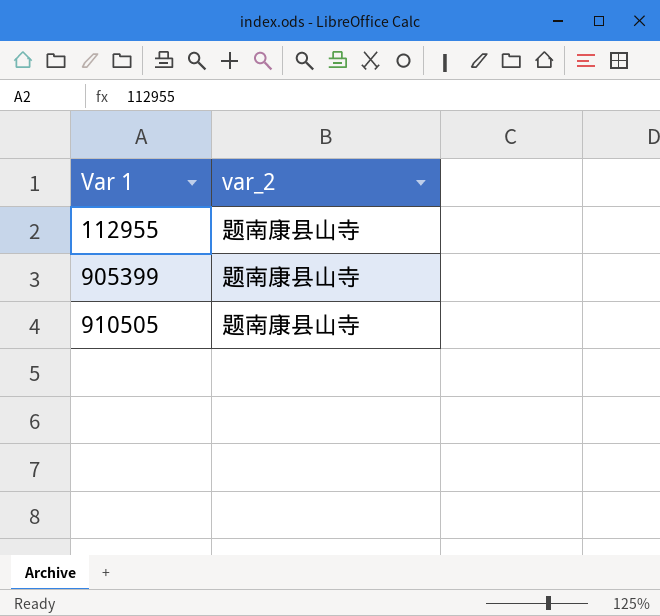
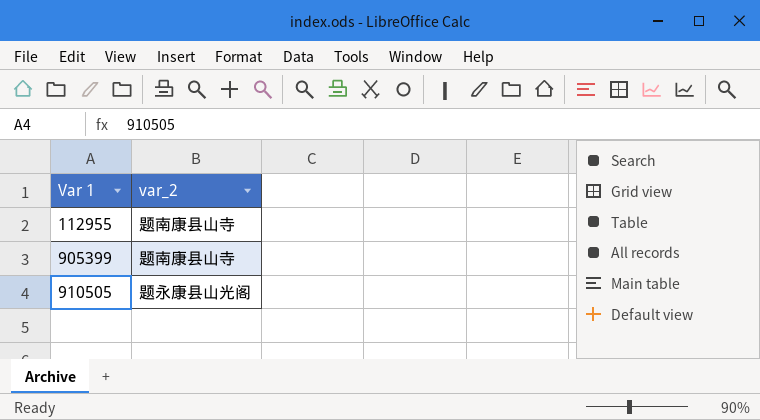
910505 | var_2: 题南康县山寺 -> 题永康县山光阁

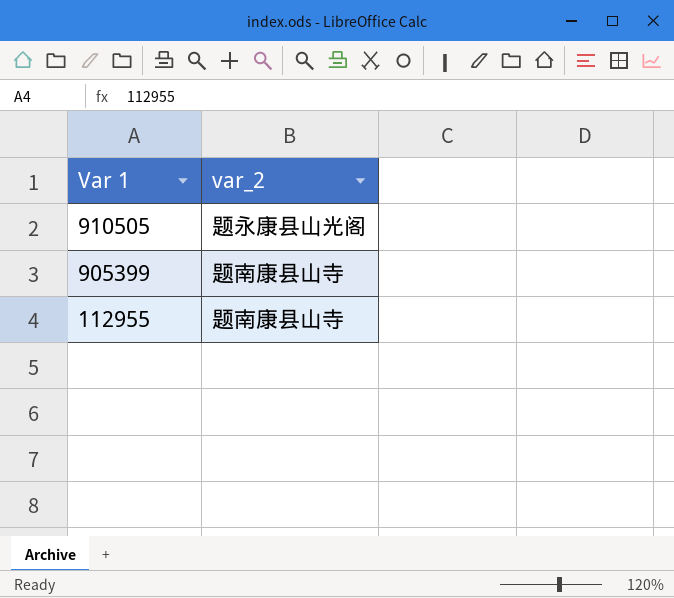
row order: Var 1 ascending -> Var 1 descending

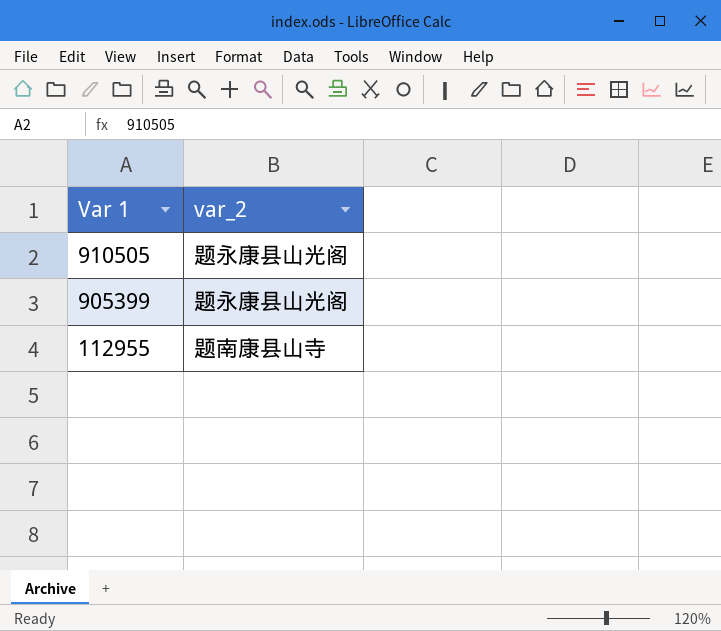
905399 | var_2: 题南康县山寺 -> 题永康县山光阁

